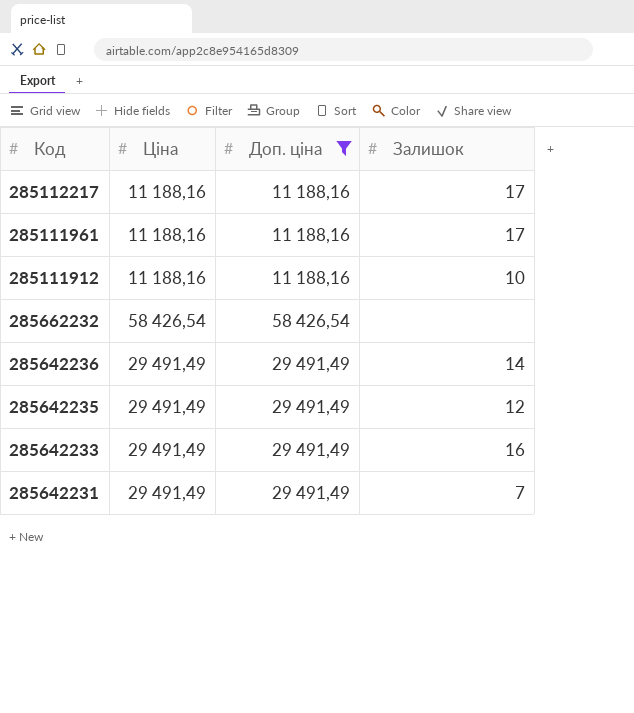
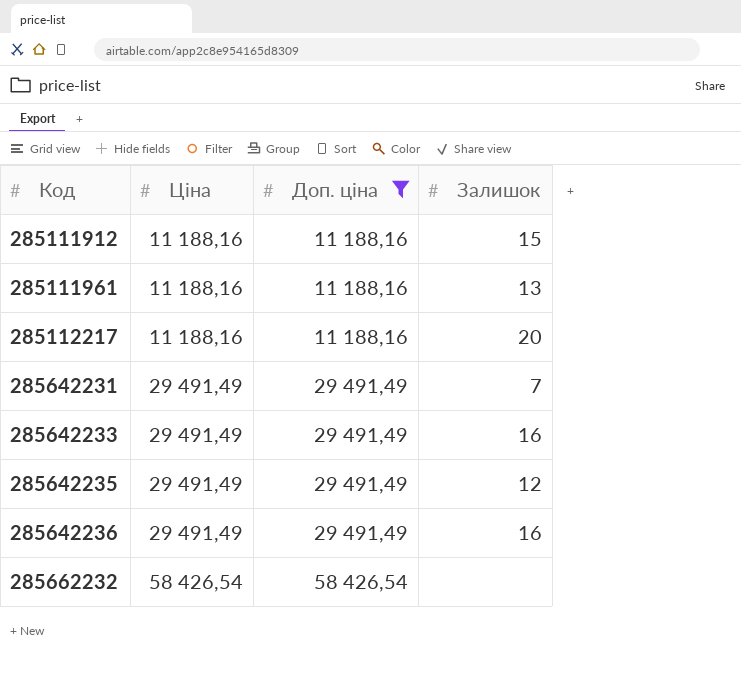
row order: none -> Код ascending
285111912 | Залишок: 10 -> 15
285111961 | Залишок: 17 -> 13
285112217 | Залишок: 17 -> 20
285642236 | Залишок: 14 -> 16

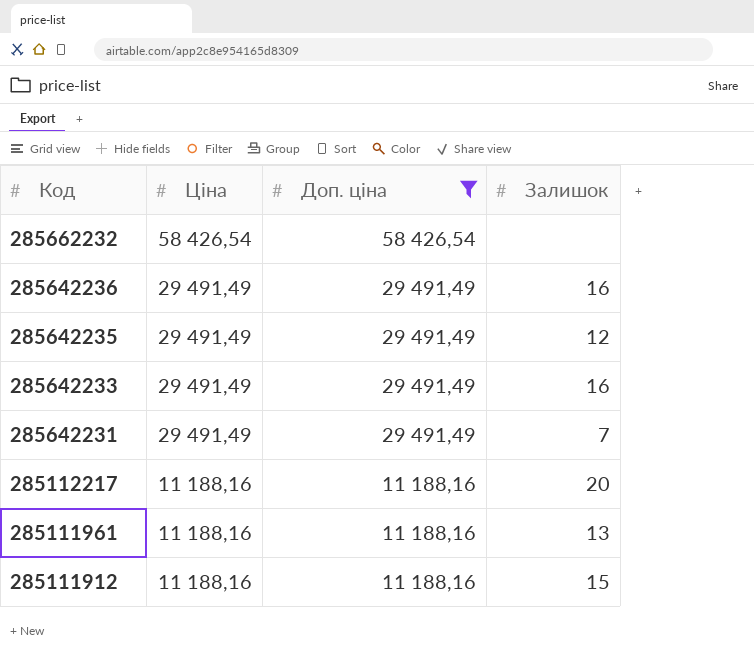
row order: Код ascending -> Код descending

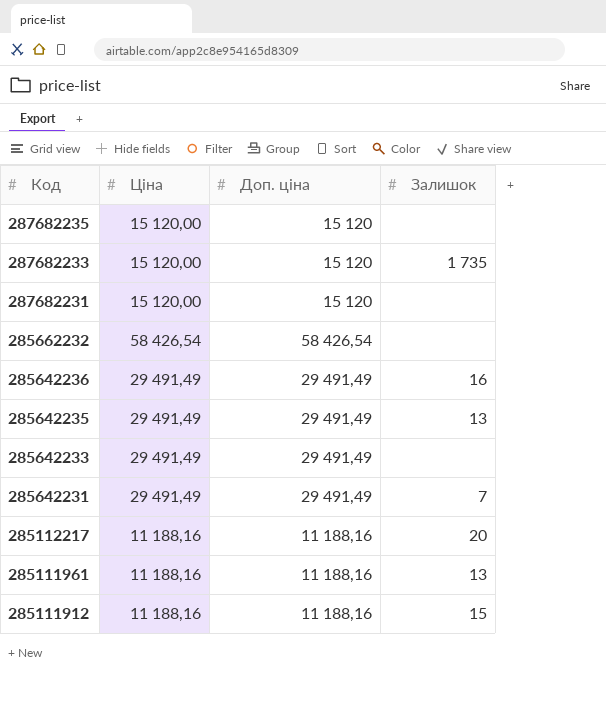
filter: Доп. ціна != 15 120 -> none
285642235 | Залишок: 12 -> 13
285642233 | Залишок: 16 -> none

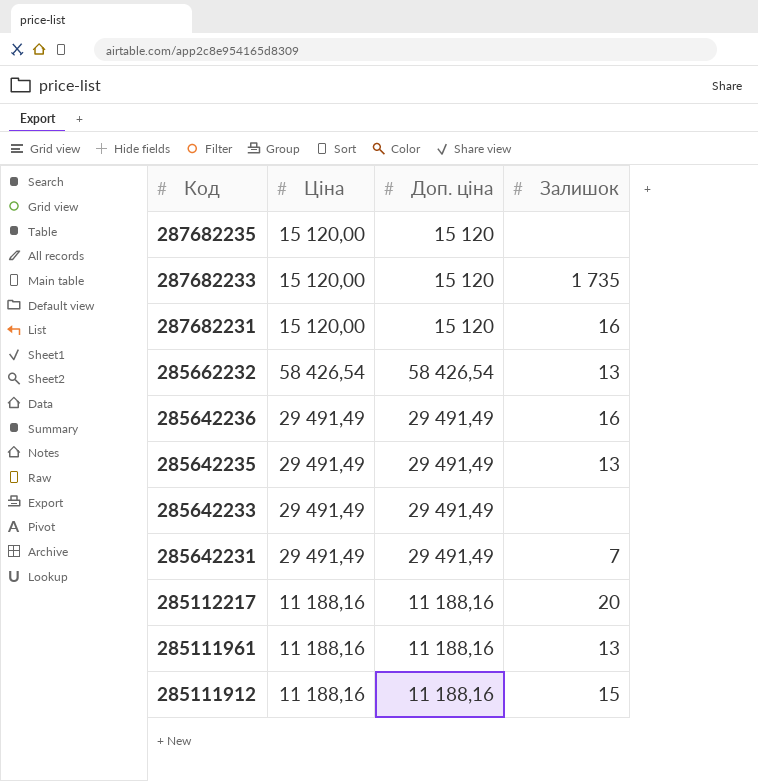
287682231 | Залишок: none -> 16
285662232 | Залишок: none -> 13

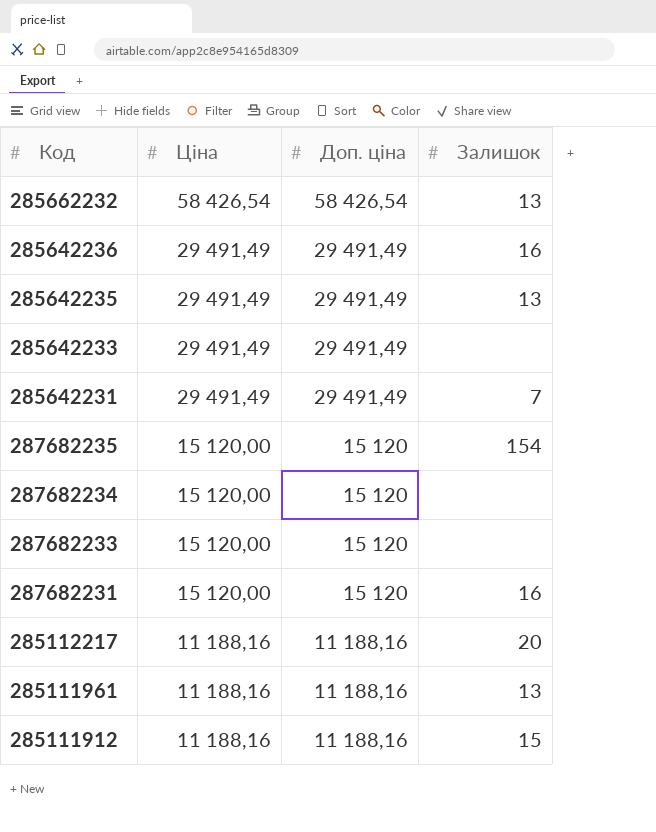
row order: Код descending -> Ціна descending
287682235 | Залишок: none -> 154
row 287682234: none -> 15 120,00 | 15 120 | none
287682233 | Залишок: 1 735 -> none

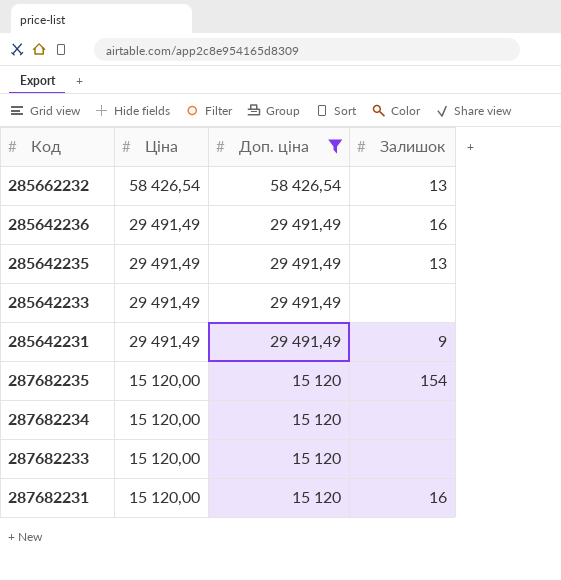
filter: none -> Доп. ціна != 11 188,16
285642231 | Залишок: 7 -> 9

